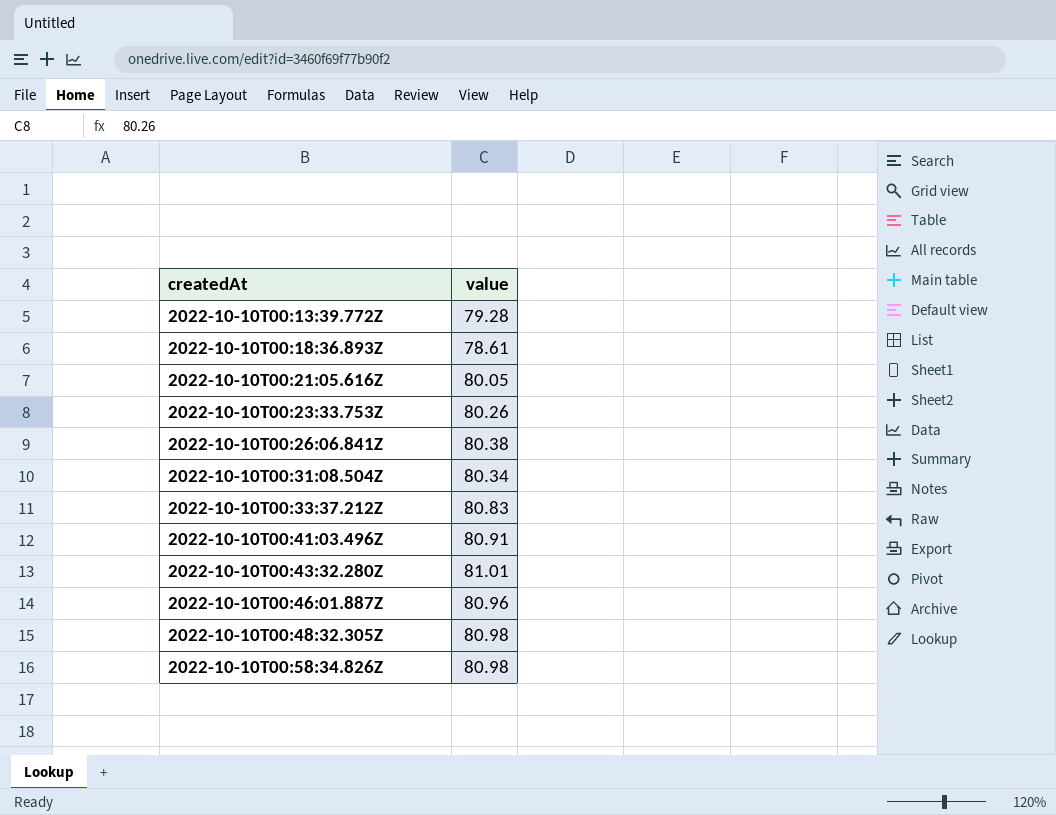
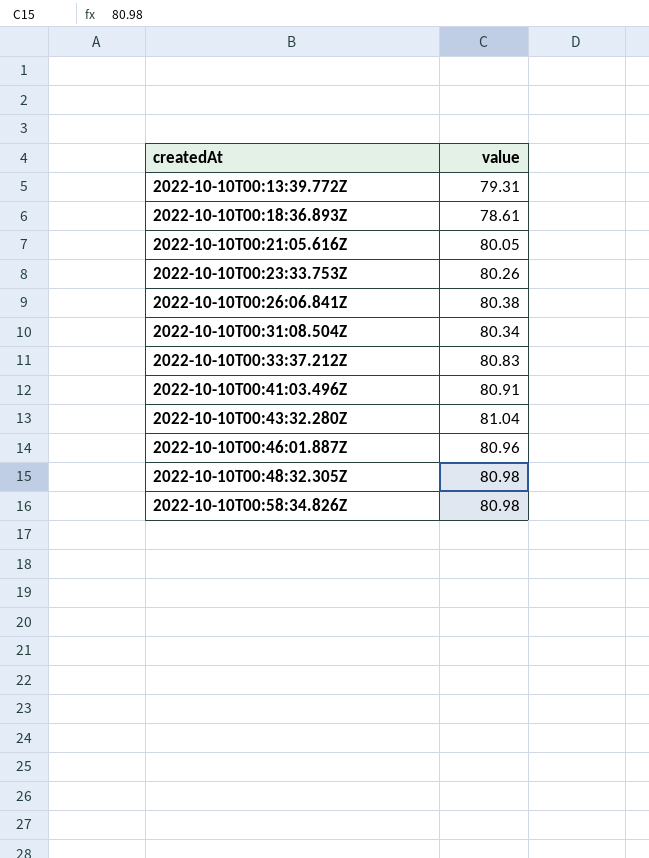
2022-10-10T00:13:39.772Z | value: 79.28 -> 79.31
2022-10-10T00:43:32.280Z | value: 81.01 -> 81.04

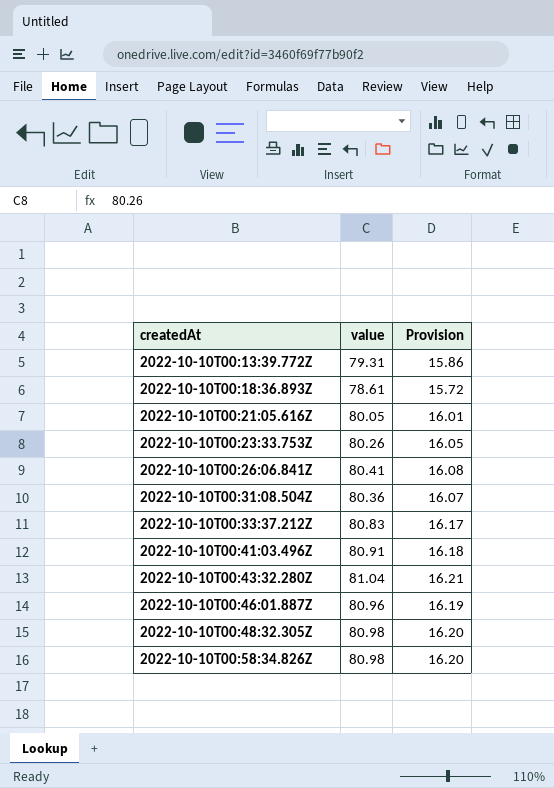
column Provision | formula: none -> [value] * 0.2
2022-10-10T00:26:06.841Z | value: 80.38 -> 80.41
2022-10-10T00:31:08.504Z | value: 80.34 -> 80.36

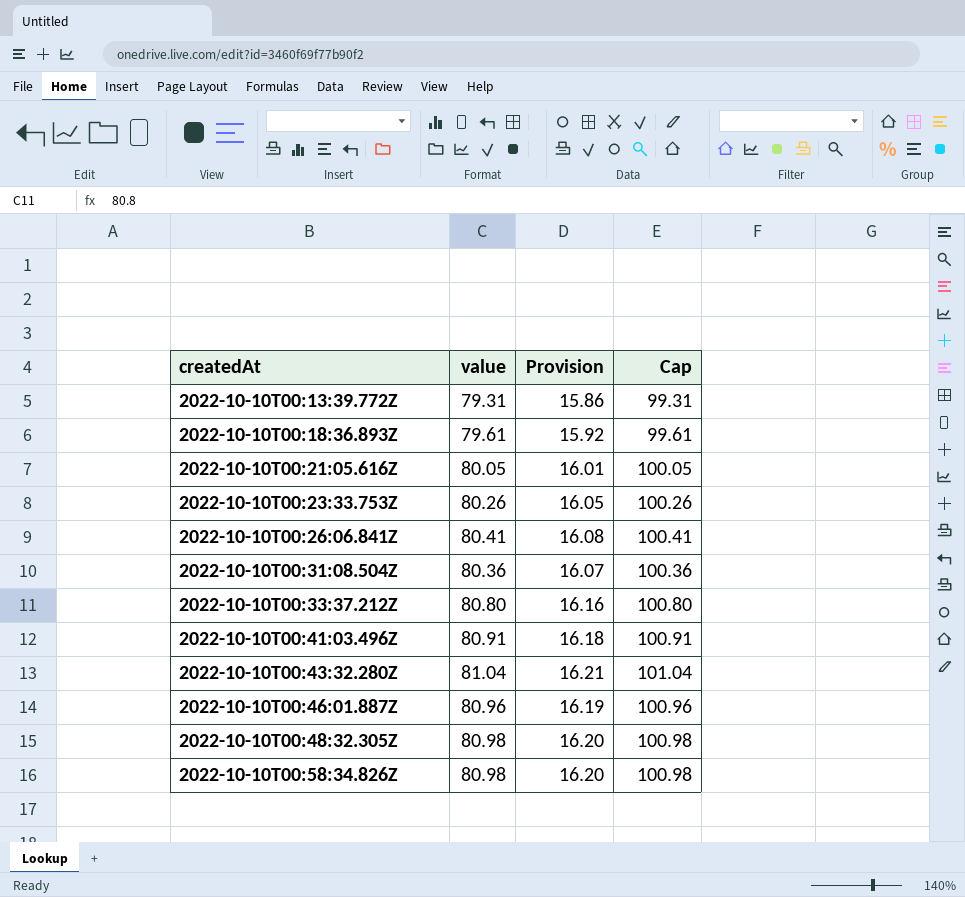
column Cap | formula: none -> [value] + 20
2022-10-10T00:18:36.893Z | value: 78.61 -> 79.61
2022-10-10T00:18:36.893Z | Provision: 15.72 -> 15.92
2022-10-10T00:33:37.212Z | value: 80.83 -> 80.80
2022-10-10T00:33:37.212Z | Provision: 16.17 -> 16.16

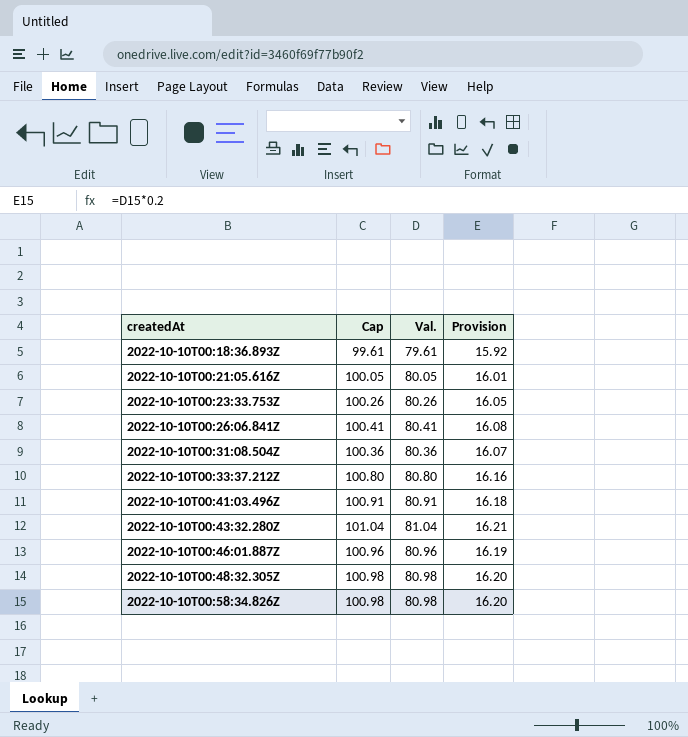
column Cap | position: 4 -> 2
column name: value -> Val.
row 2022-10-10T00:13:39.772Z: 79.31 | 15.86 | 99.31 -> none

